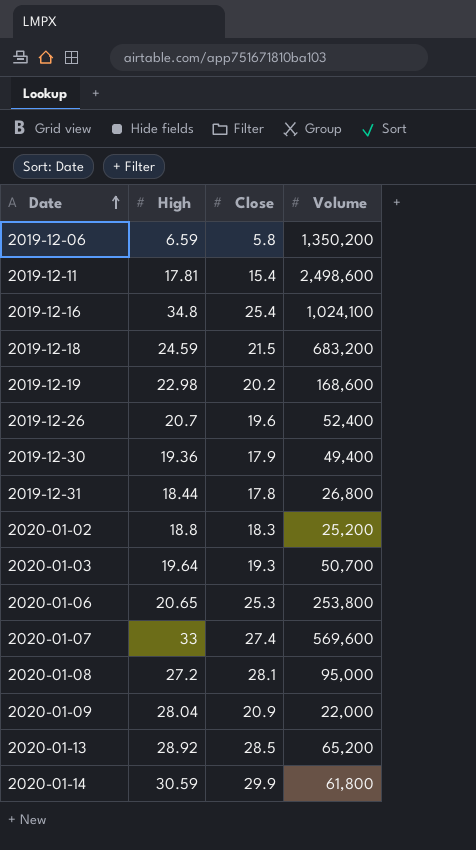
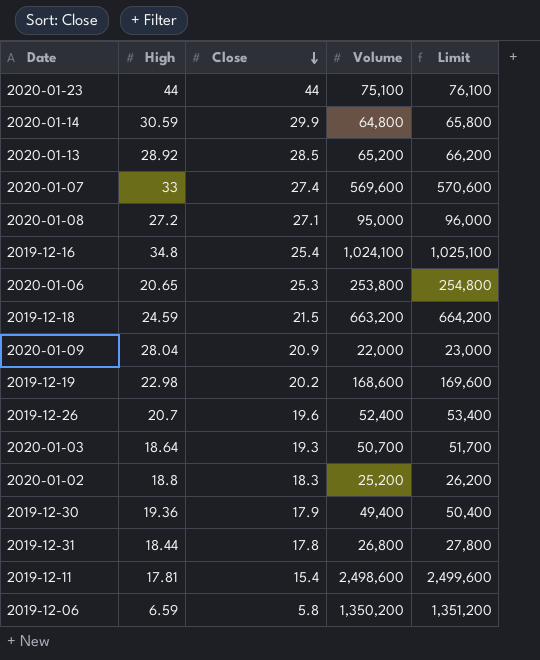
row order: Date ascending -> Close descending
column Limit | formula: none -> [Volume] + 1000
row 2020-01-23: none -> 44 | 44 | 75,100 | 76,100
2020-01-14 | Volume: 61,800 -> 64,800
2020-01-08 | Close: 28.1 -> 27.1
2019-12-18 | Volume: 683,200 -> 663,200
2020-01-03 | High: 19.64 -> 18.64

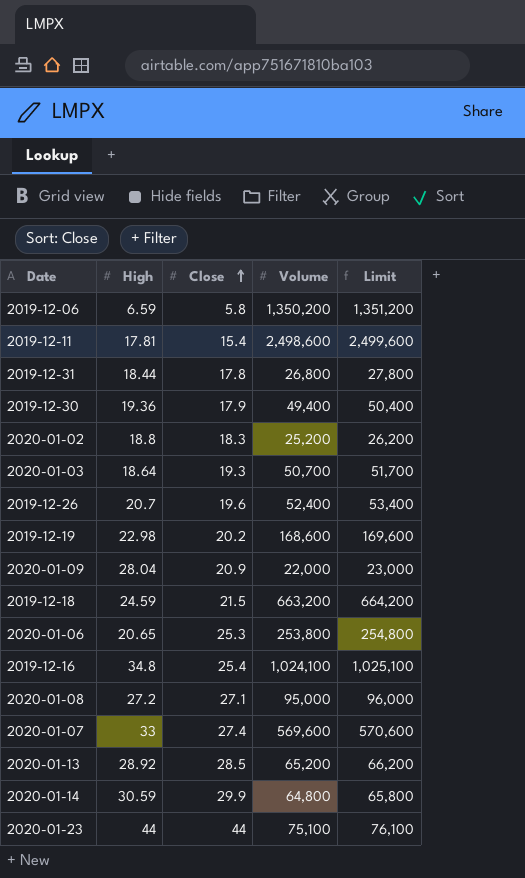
row order: Close descending -> Close ascending

